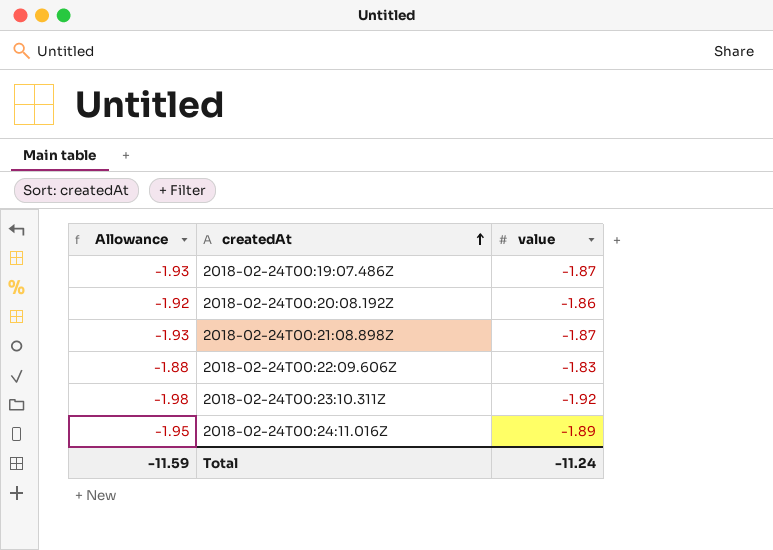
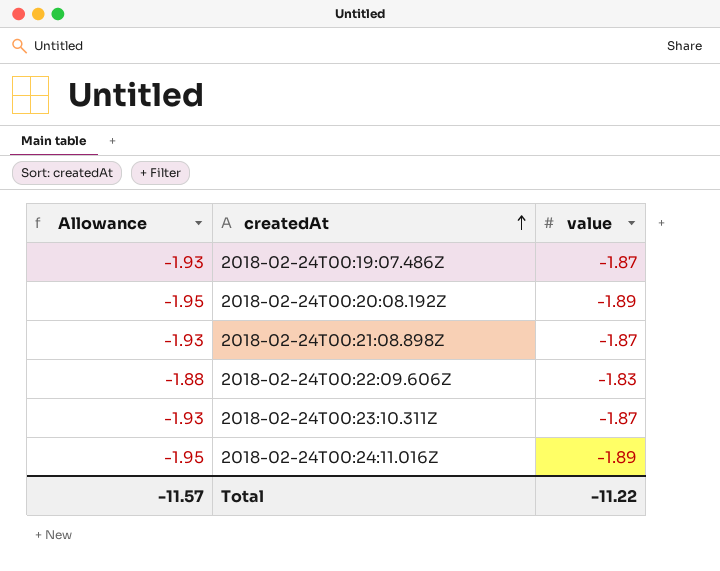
2018-02-24T00:20:08.192Z | Allowance: -1.92 -> -1.95
2018-02-24T00:20:08.192Z | value: -1.86 -> -1.89
2018-02-24T00:23:10.311Z | Allowance: -1.98 -> -1.93
2018-02-24T00:23:10.311Z | value: -1.92 -> -1.87
Total | Allowance: -11.59 -> -11.57
Total | value: -11.24 -> -11.22

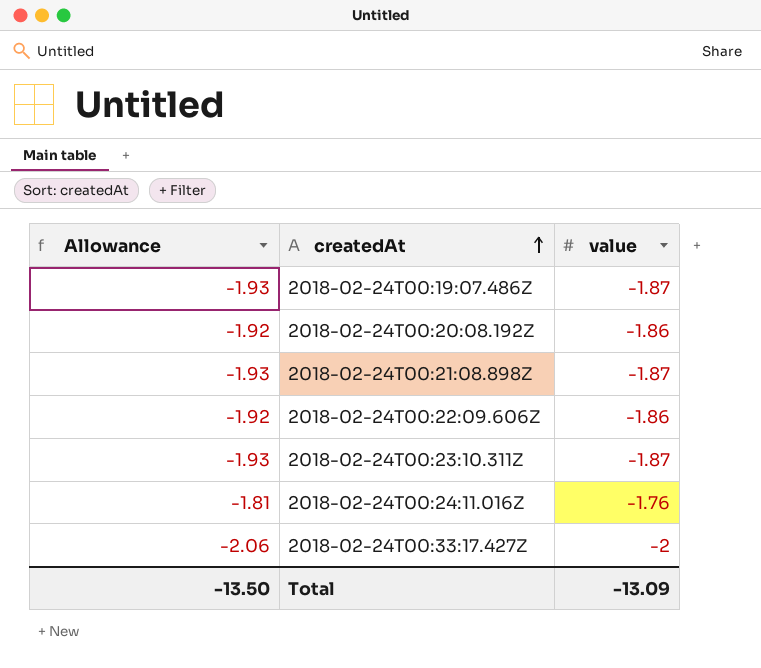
2018-02-24T00:20:08.192Z | Allowance: -1.95 -> -1.92
2018-02-24T00:20:08.192Z | value: -1.89 -> -1.86
2018-02-24T00:22:09.606Z | Allowance: -1.88 -> -1.92
2018-02-24T00:22:09.606Z | value: -1.83 -> -1.86
2018-02-24T00:24:11.016Z | Allowance: -1.95 -> -1.81
2018-02-24T00:24:11.016Z | value: -1.89 -> -1.76
row 2018-02-24T00:33:17.427Z: none -> -2.06 | -2
Total | Allowance: -11.57 -> -13.50
Total | value: -11.22 -> -13.09

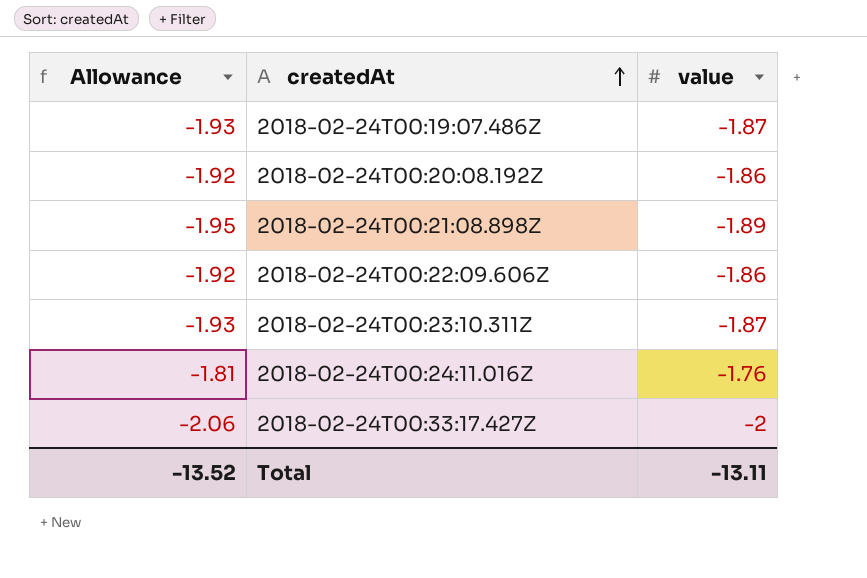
2018-02-24T00:21:08.898Z | Allowance: -1.93 -> -1.95
2018-02-24T00:21:08.898Z | value: -1.87 -> -1.89
Total | Allowance: -13.50 -> -13.52
Total | value: -13.09 -> -13.11

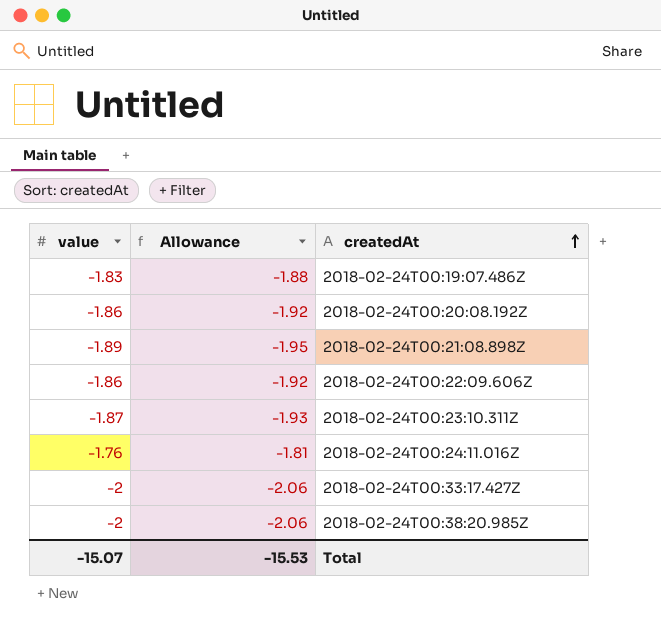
column value | position: 3 -> 1
2018-02-24T00:19:07.486Z | value: -1.87 -> -1.83
2018-02-24T00:19:07.486Z | Allowance: -1.93 -> -1.88
row 2018-02-24T00:38:20.985Z: none -> -2 | -2.06
Total | value: -13.11 -> -15.07
Total | Allowance: -13.52 -> -15.53

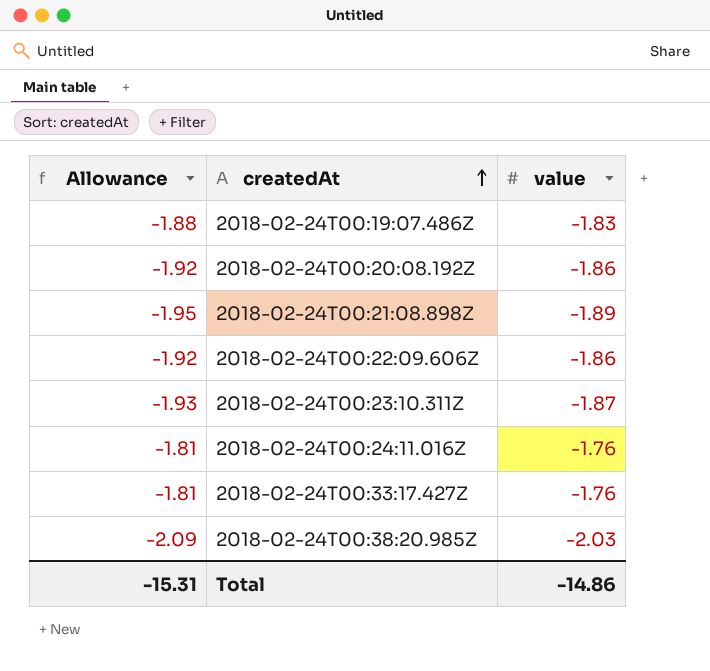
column value | position: 1 -> 3
2018-02-24T00:33:17.427Z | Allowance: -2.06 -> -1.81
2018-02-24T00:33:17.427Z | value: -2 -> -1.76
2018-02-24T00:38:20.985Z | Allowance: -2.06 -> -2.09
2018-02-24T00:38:20.985Z | value: -2 -> -2.03
Total | Allowance: -15.53 -> -15.31
Total | value: -15.07 -> -14.86

